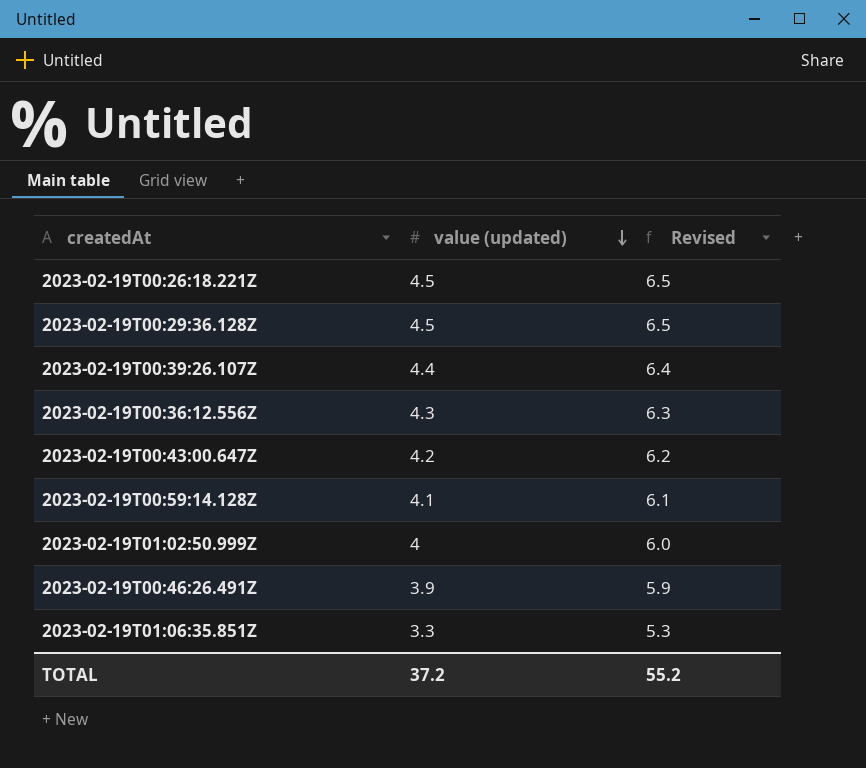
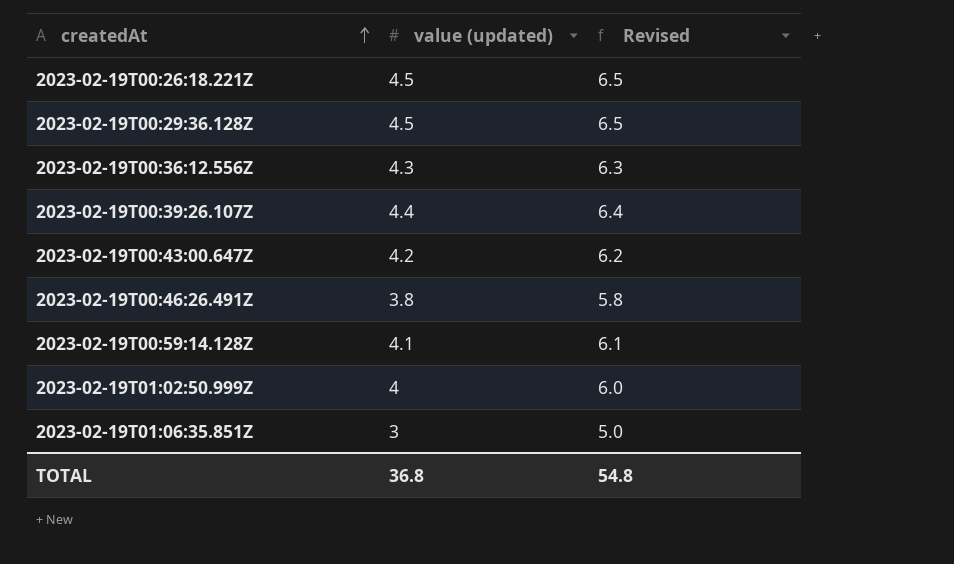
row order: value (updated) descending -> createdAt ascending
2023-02-19T00:46:26.491Z | value (updated): 3.9 -> 3.8
2023-02-19T00:46:26.491Z | Revised: 5.9 -> 5.8
2023-02-19T01:06:35.851Z | value (updated): 3.3 -> 3
2023-02-19T01:06:35.851Z | Revised: 5.3 -> 5.0
TOTAL | value (updated): 37.2 -> 36.8
TOTAL | Revised: 55.2 -> 54.8

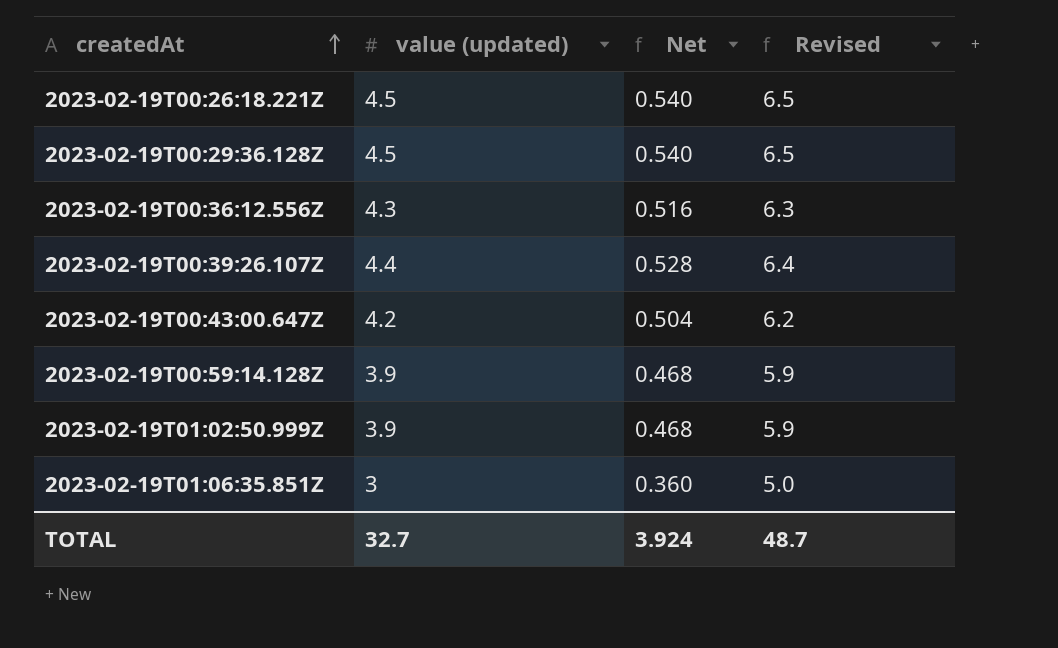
column Net | formula: none -> [value (updated)] * 0.12
row 2023-02-19T00:46:26.491Z: 3.8 | 5.8 -> none
2023-02-19T00:59:14.128Z | value (updated): 4.1 -> 3.9
2023-02-19T00:59:14.128Z | Revised: 6.1 -> 5.9
2023-02-19T01:02:50.999Z | value (updated): 4 -> 3.9
2023-02-19T01:02:50.999Z | Revised: 6.0 -> 5.9
TOTAL | value (updated): 36.8 -> 32.7
TOTAL | Revised: 54.8 -> 48.7

